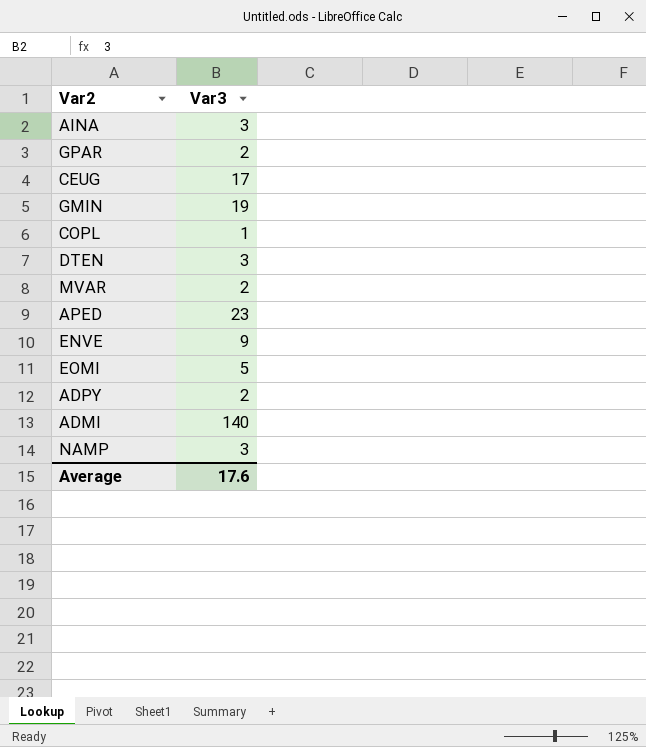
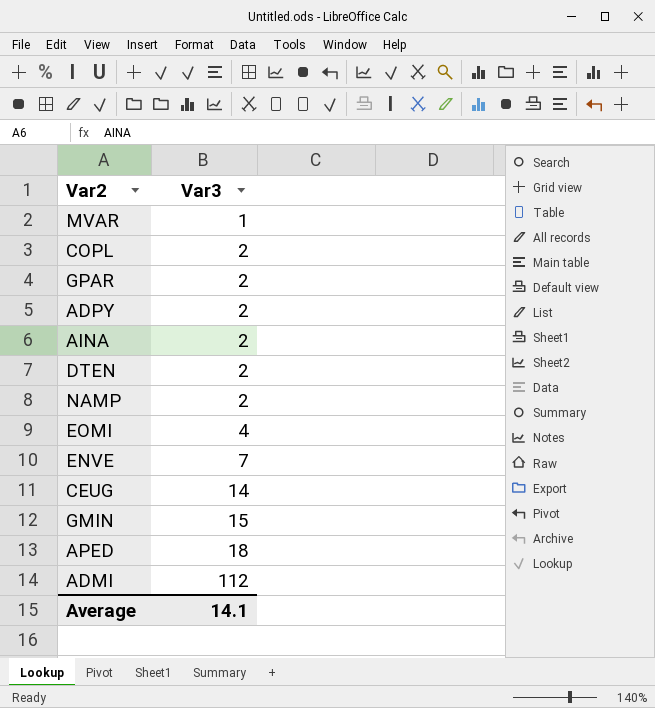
row order: none -> Var3 ascending
MVAR | Var3: 2 -> 1
COPL | Var3: 1 -> 2
AINA | Var3: 3 -> 2
DTEN | Var3: 3 -> 2
NAMP | Var3: 3 -> 2
EOMI | Var3: 5 -> 4
ENVE | Var3: 9 -> 7
CEUG | Var3: 17 -> 14
GMIN | Var3: 19 -> 15
APED | Var3: 23 -> 18
ADMI | Var3: 140 -> 112
Average | Var3: 17.6 -> 14.1

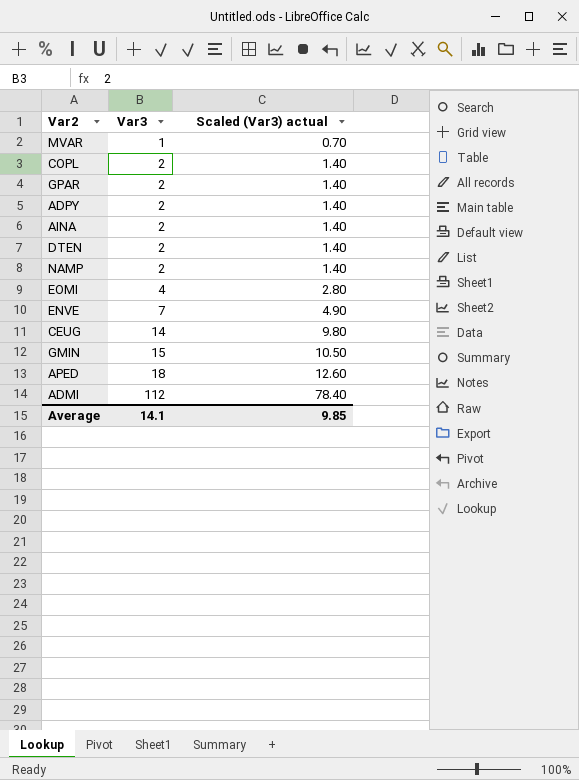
column Scaled (Var3) actual | formula: none -> [Var3] * 0.7

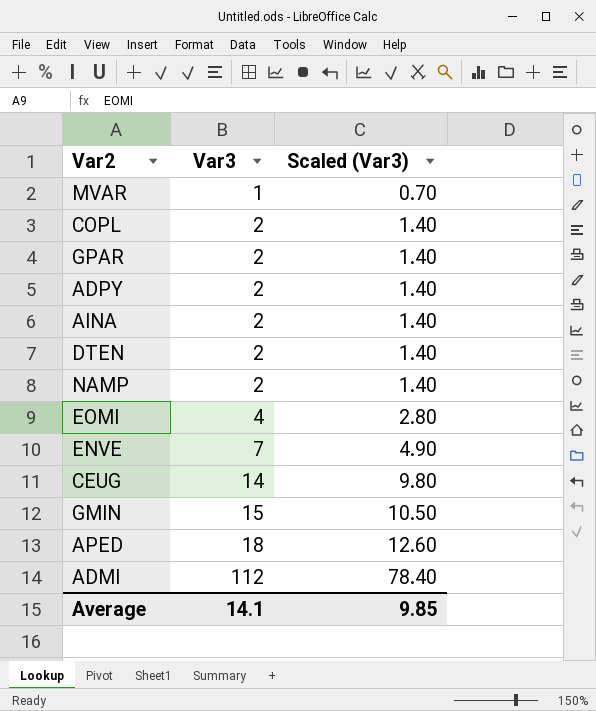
column name: Scaled (Var3) actual -> Scaled (Var3)

